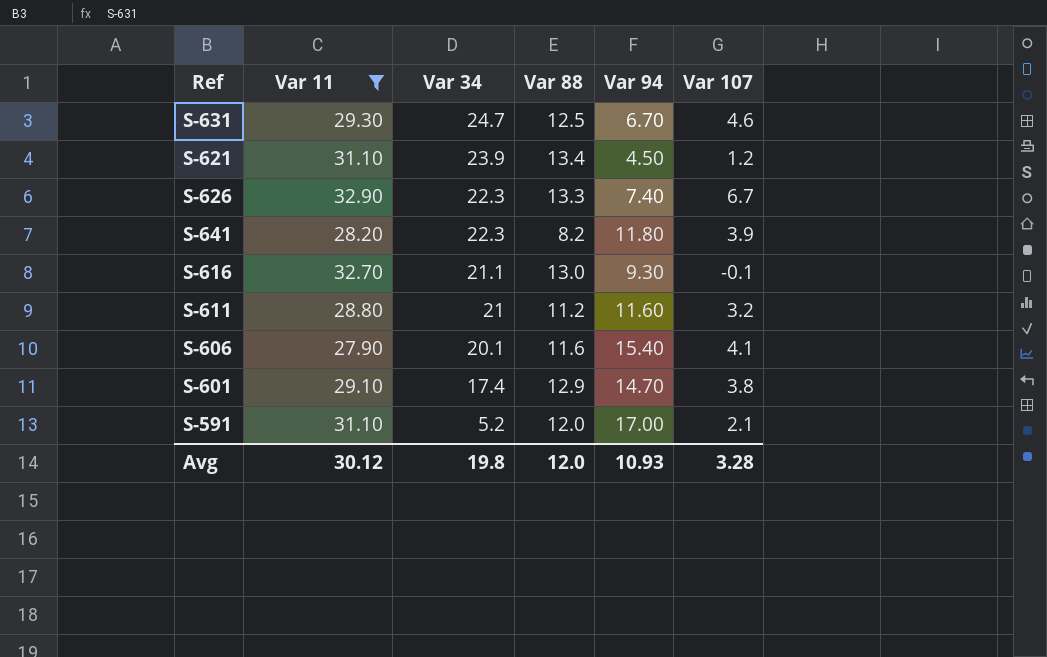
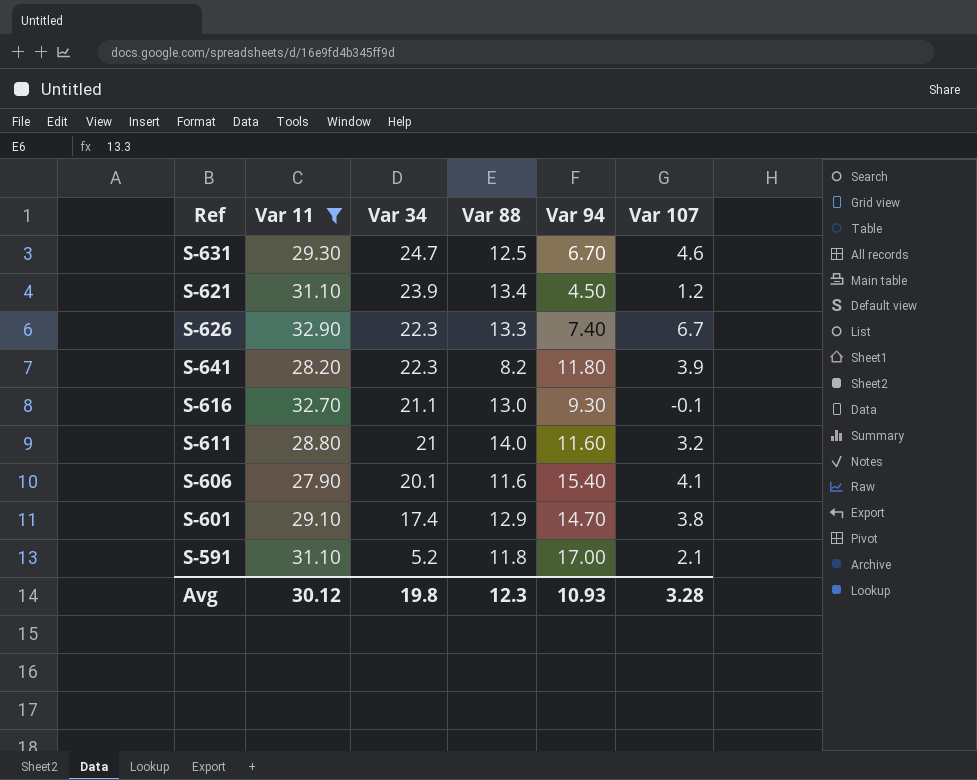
S-611 | Var 88: 11.2 -> 14.0
S-591 | Var 88: 12.0 -> 11.8
Avg | Var 88: 12.0 -> 12.3

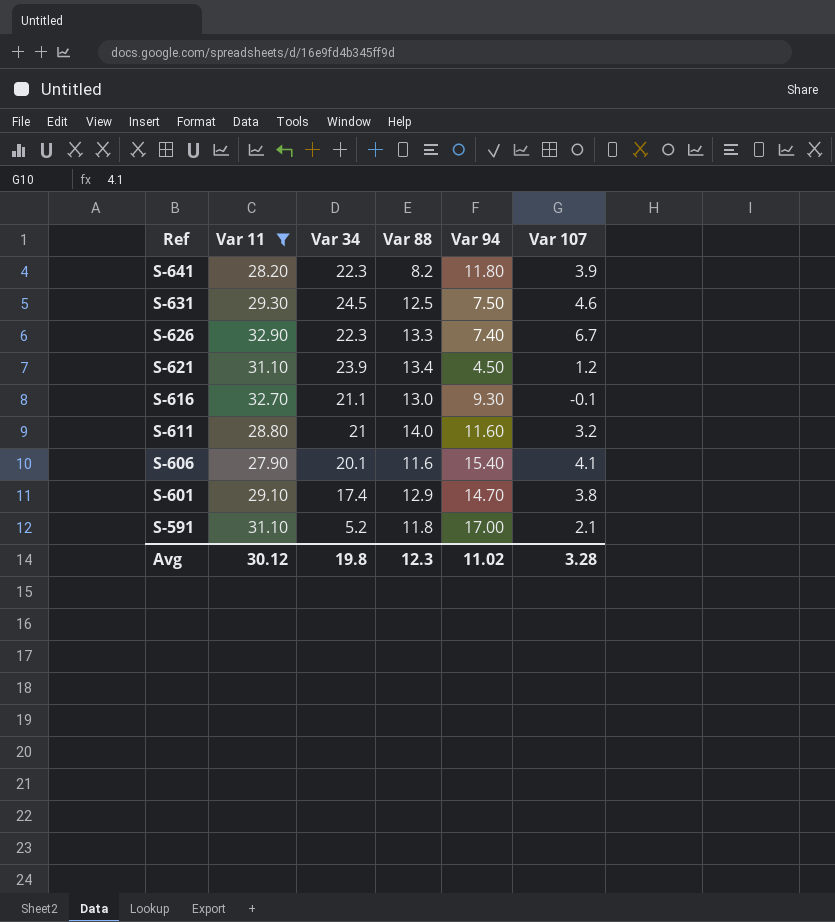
row order: Var 34 descending -> Ref descending
S-631 | Var 34: 24.7 -> 24.5
S-631 | Var 94: 6.70 -> 7.50
Avg | Var 94: 10.93 -> 11.02

